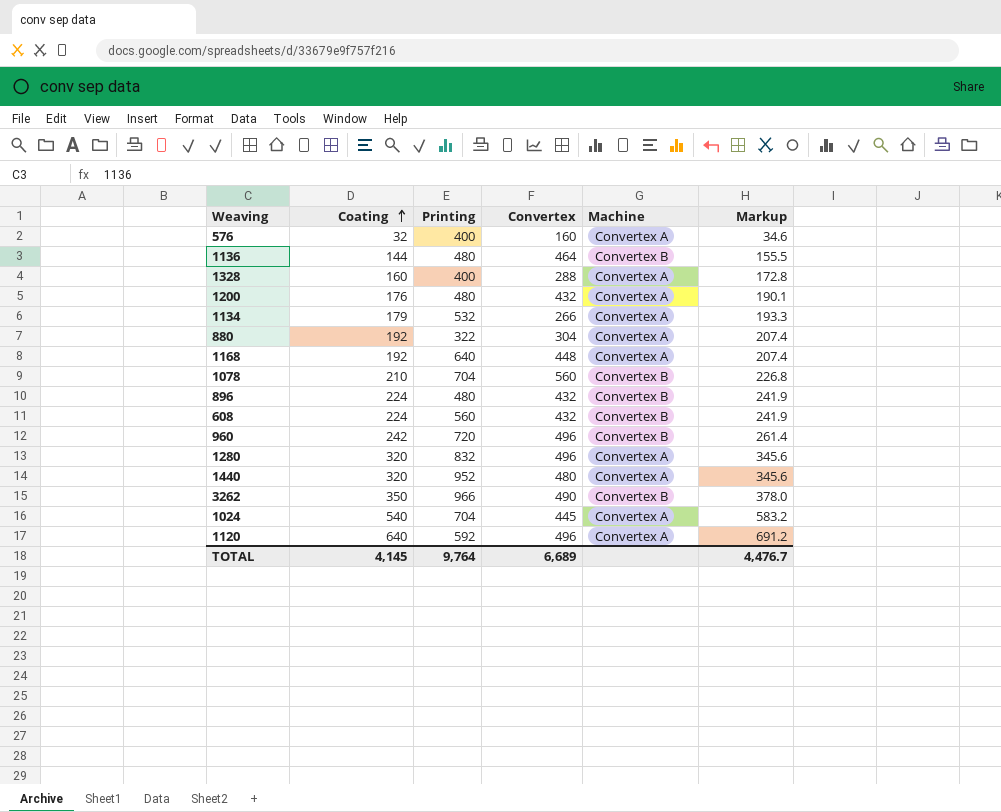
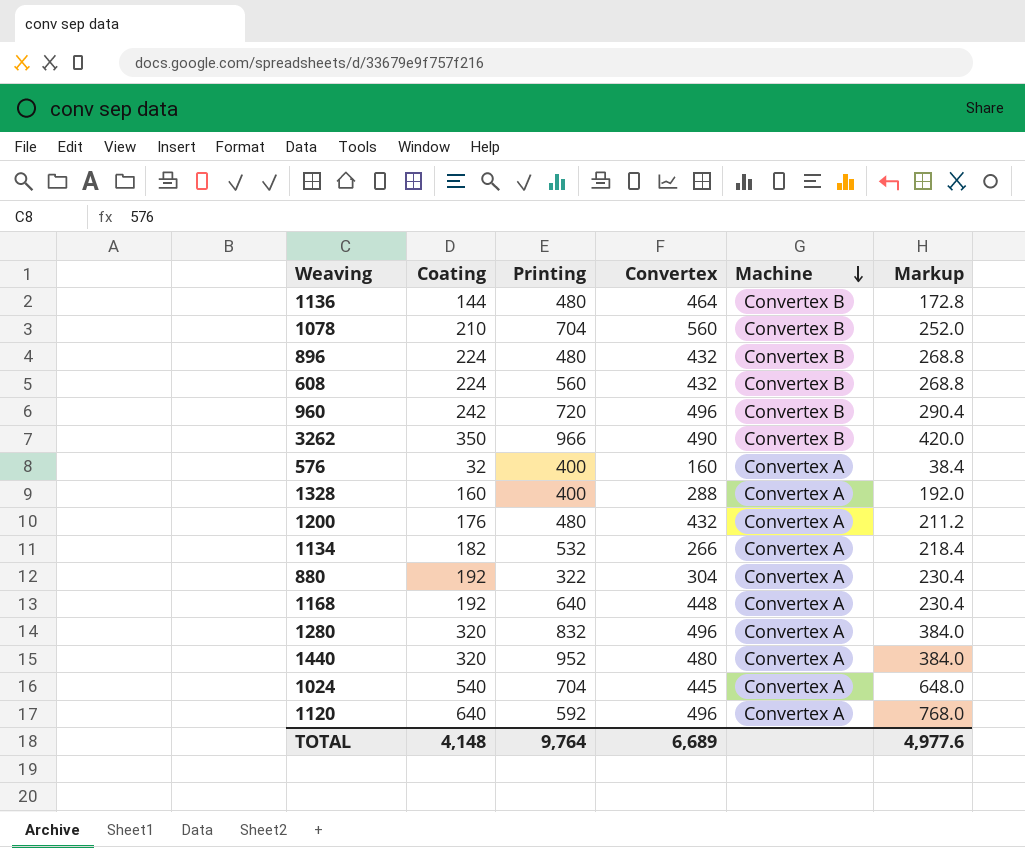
row order: Coating ascending -> Machine descending
column Markup | formula: [Coating] * 1.08 -> [Coating] * 1.2
1134 | Coating: 179 -> 182
TOTAL | Coating: 4,145 -> 4,148
TOTAL | Markup: 4,476.7 -> 4,977.6

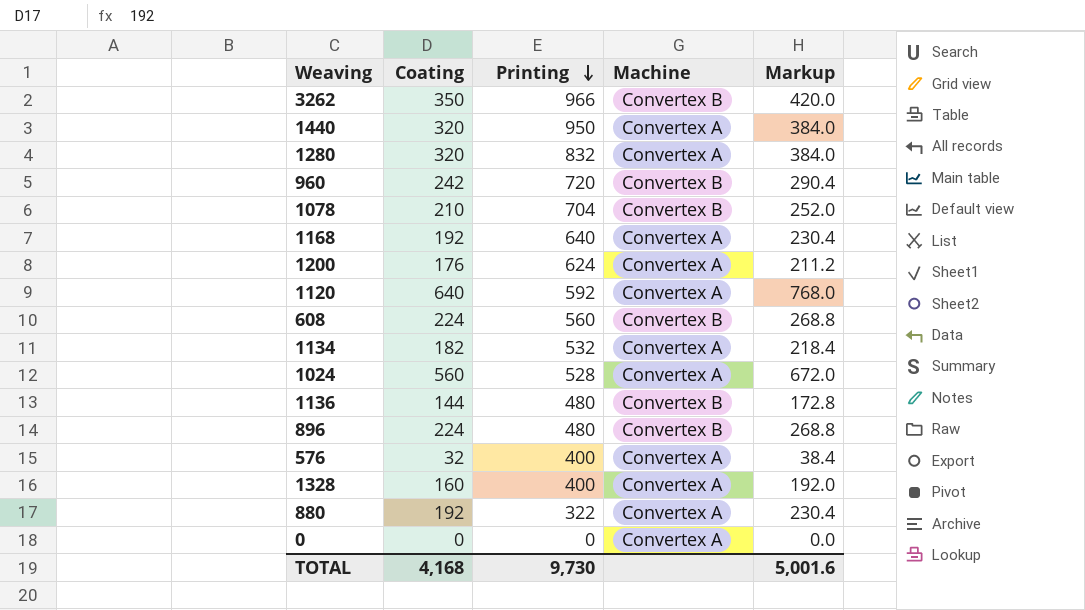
row order: Machine descending -> Printing descending
column Convertex | position: 4 -> none
1440 | Printing: 952 -> 950
1200 | Printing: 480 -> 624
1024 | Coating: 540 -> 560
1024 | Printing: 704 -> 528
1024 | Markup: 648.0 -> 672.0
row 0: none -> 0 | 0 | Convertex A | 0.0
TOTAL | Coating: 4,148 -> 4,168
TOTAL | Printing: 9,764 -> 9,730
TOTAL | Markup: 4,977.6 -> 5,001.6

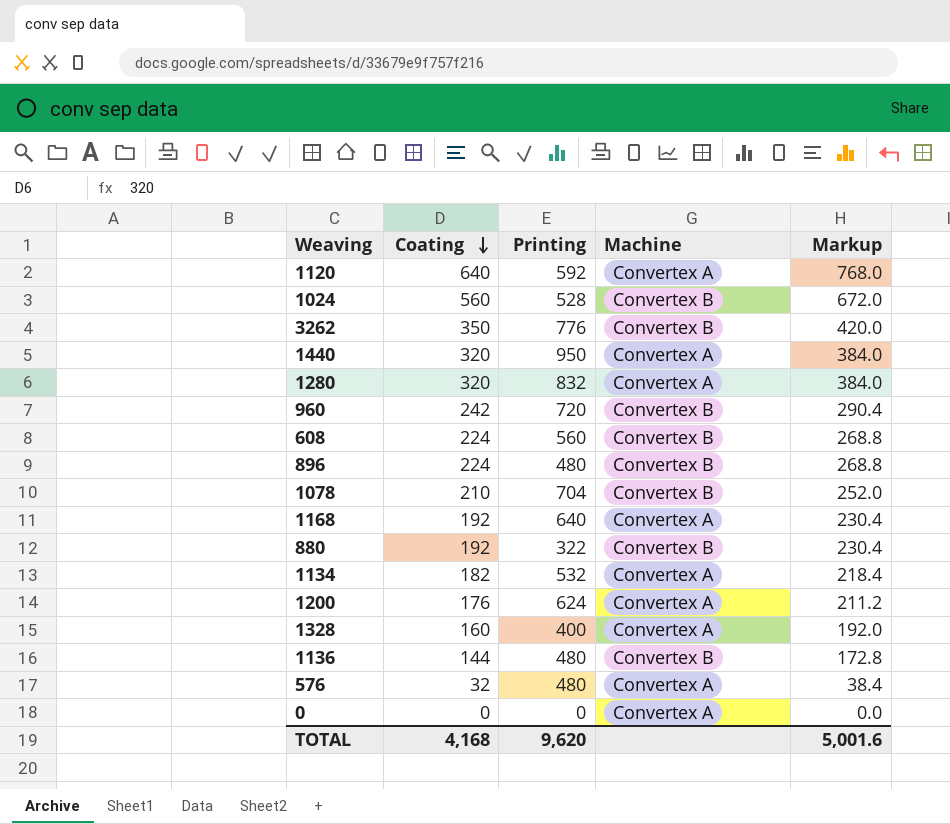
row order: Printing descending -> Coating descending
1024 | Machine: Convertex A -> Convertex B
3262 | Printing: 966 -> 776
880 | Machine: Convertex A -> Convertex B
576 | Printing: 400 -> 480
TOTAL | Printing: 9,730 -> 9,620

